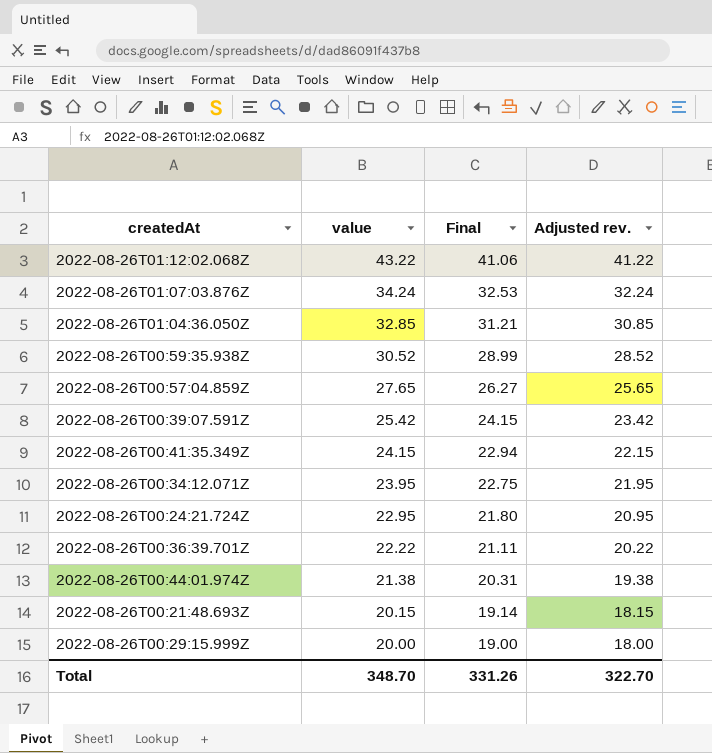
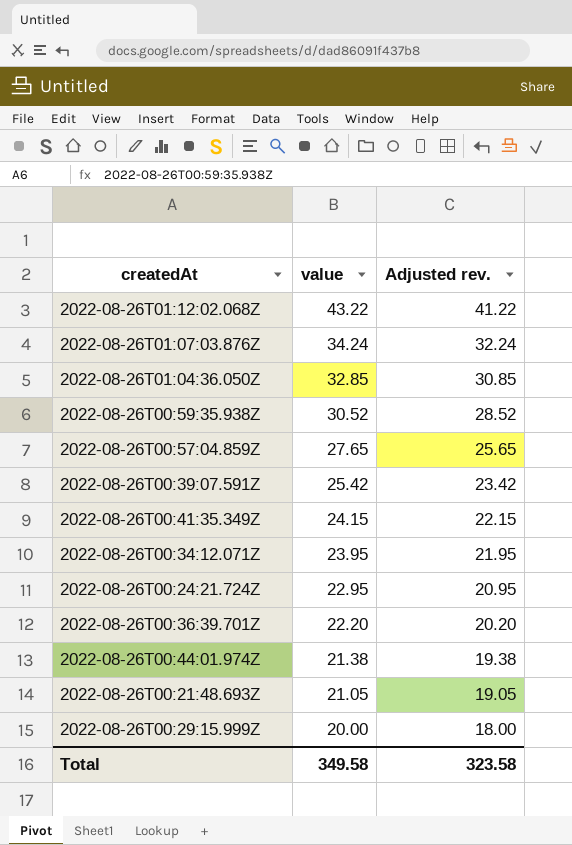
column Final | formula: [value] * 0.95 -> none
2022-08-26T00:36:39.701Z | value: 22.22 -> 22.20
2022-08-26T00:36:39.701Z | Adjusted rev.: 20.22 -> 20.20
2022-08-26T00:21:48.693Z | value: 20.15 -> 21.05
2022-08-26T00:21:48.693Z | Adjusted rev.: 18.15 -> 19.05
Total | value: 348.70 -> 349.58
Total | Adjusted rev.: 322.70 -> 323.58

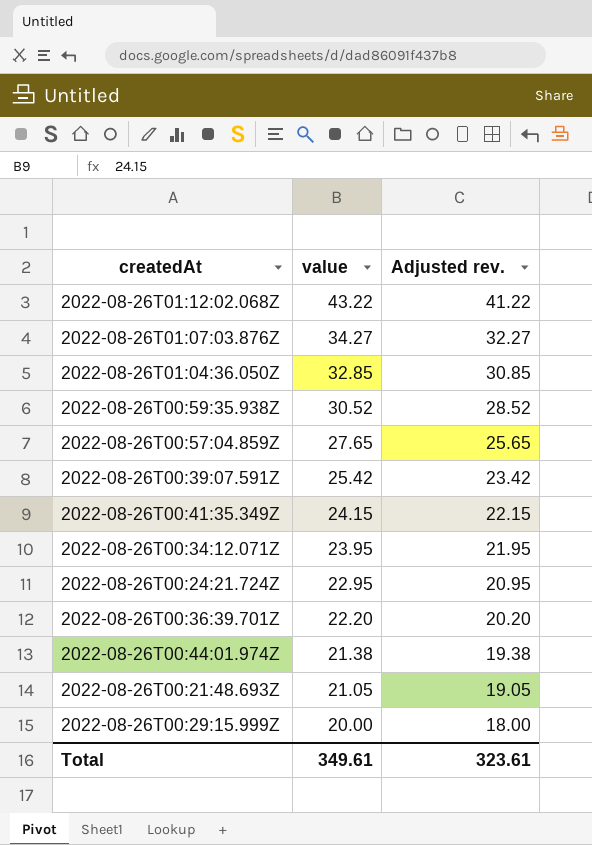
2022-08-26T01:07:03.876Z | value: 34.24 -> 34.27
2022-08-26T01:07:03.876Z | Adjusted rev.: 32.24 -> 32.27
Total | value: 349.58 -> 349.61
Total | Adjusted rev.: 323.58 -> 323.61

